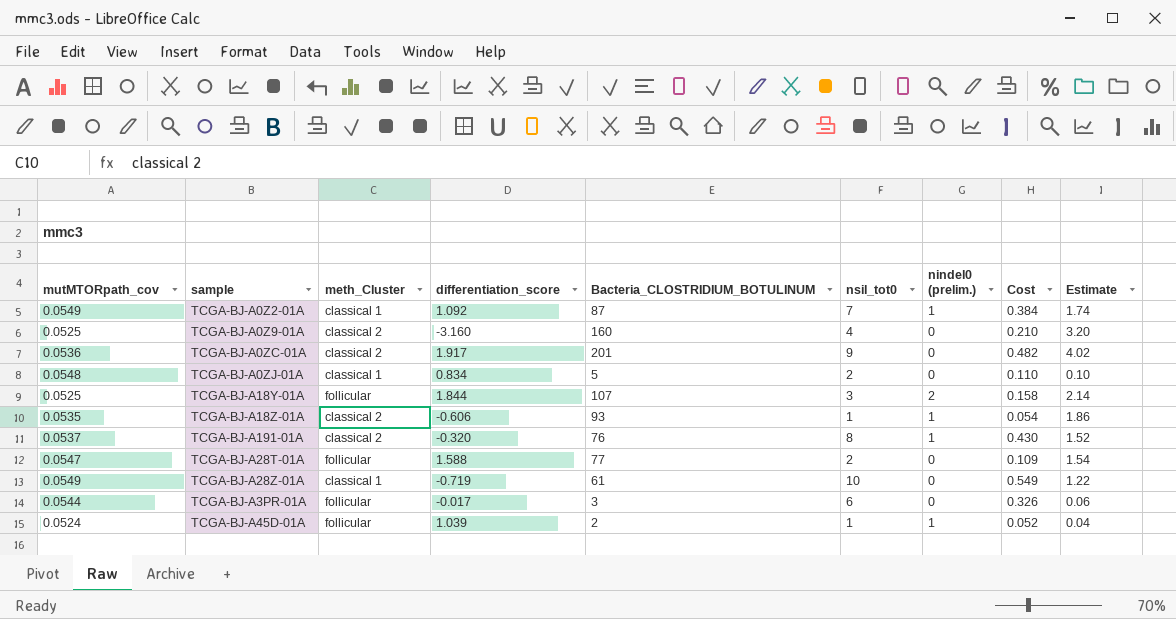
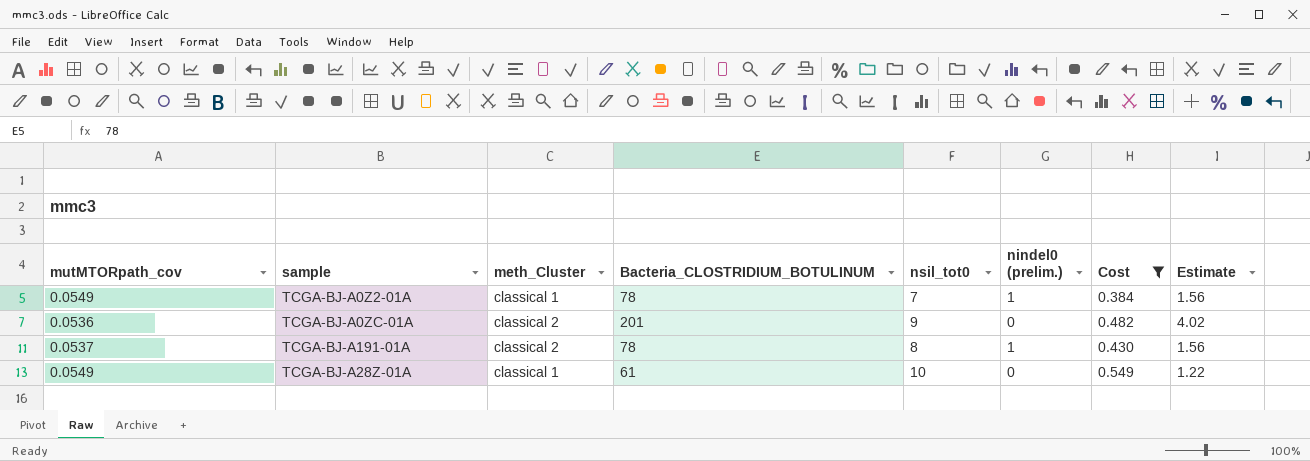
filter: none -> Cost >= 0.384
column differentiation_score | position: 4 -> none
TCGA-BJ-A0Z2-01A | Bacteria_CLOSTRIDIUM_BOTULINUM: 87 -> 78
TCGA-BJ-A0Z2-01A | Estimate: 1.74 -> 1.56
TCGA-BJ-A191-01A | Bacteria_CLOSTRIDIUM_BOTULINUM: 76 -> 78
TCGA-BJ-A191-01A | Estimate: 1.52 -> 1.56

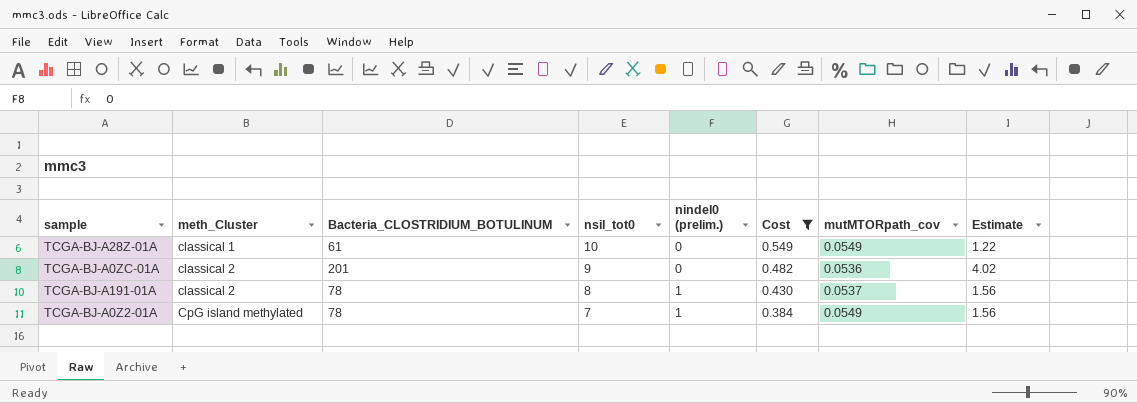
row order: none -> meth_Cluster ascending
column mutMTORpath_cov | position: 1 -> 7
TCGA-BJ-A0Z2-01A | meth_Cluster: classical 1 -> CpG island methylated

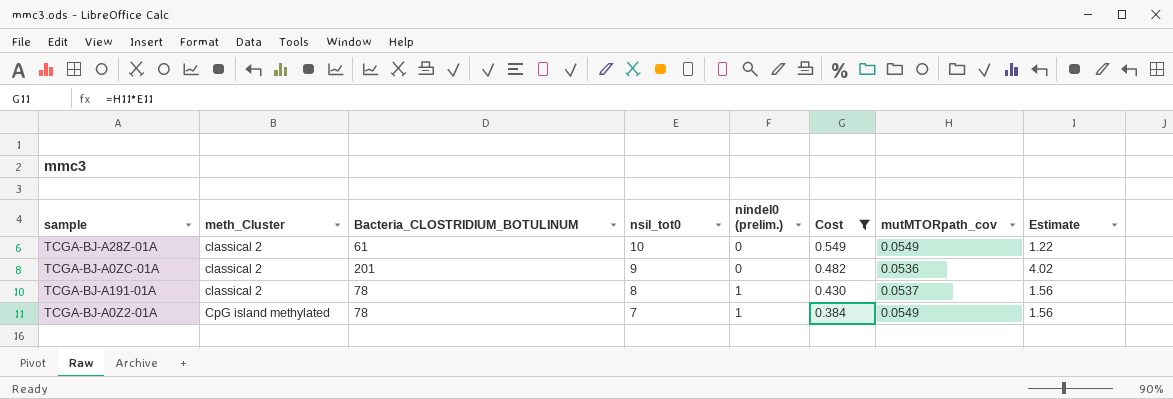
TCGA-BJ-A28Z-01A | meth_Cluster: classical 1 -> classical 2

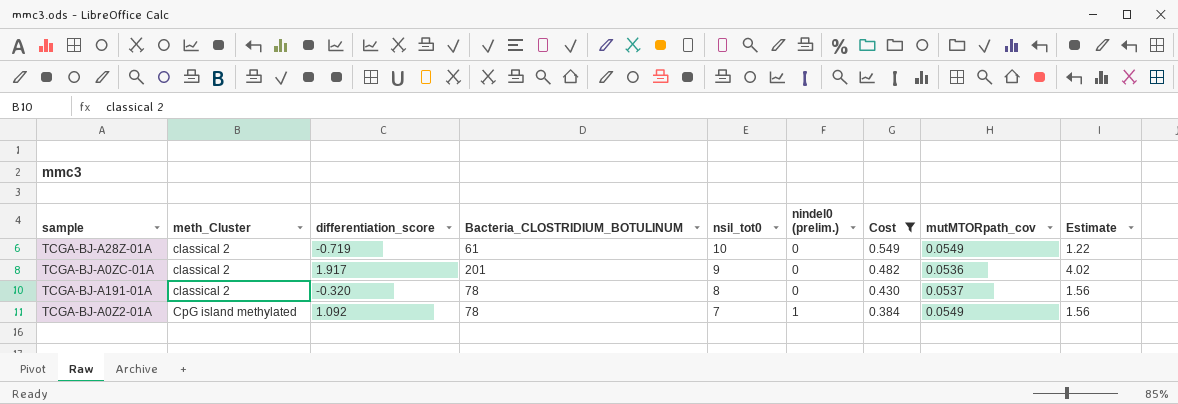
column differentiation_score | position: none -> 3
TCGA-BJ-A191-01A | nindel0 (prelim.): 1 -> 0

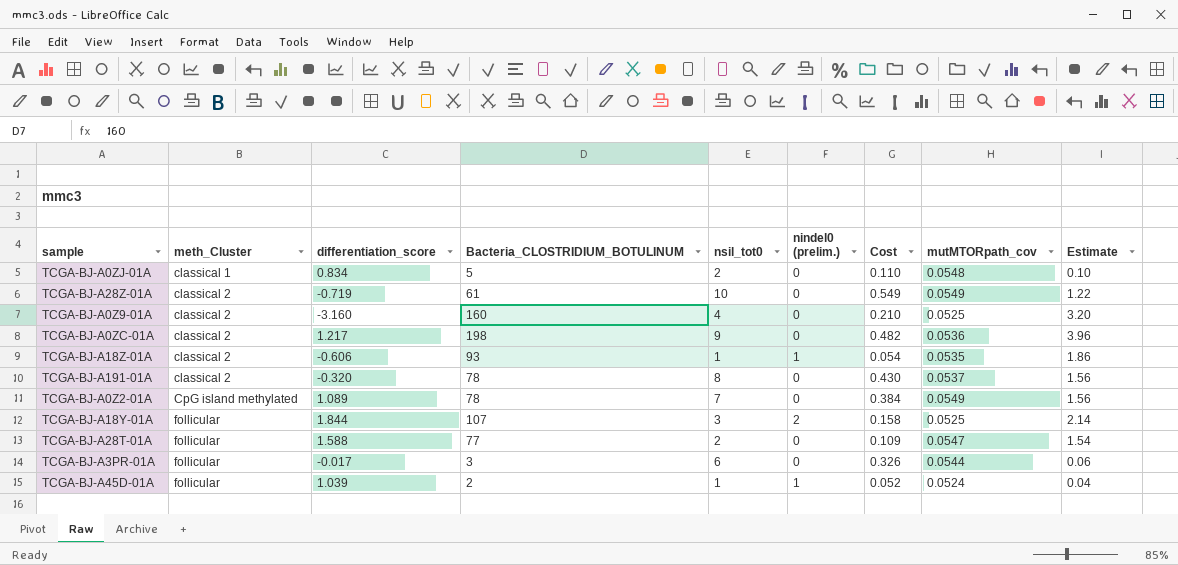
filter: Cost >= 0.384 -> none
TCGA-BJ-A0ZC-01A | differentiation_score: 1.917 -> 1.217
TCGA-BJ-A0ZC-01A | Bacteria_CLOSTRIDIUM_BOTULINUM: 201 -> 198
TCGA-BJ-A0ZC-01A | Estimate: 4.02 -> 3.96
TCGA-BJ-A0Z2-01A | differentiation_score: 1.092 -> 1.089
TCGA-BJ-A0Z2-01A | nindel0 (prelim.): 1 -> 0

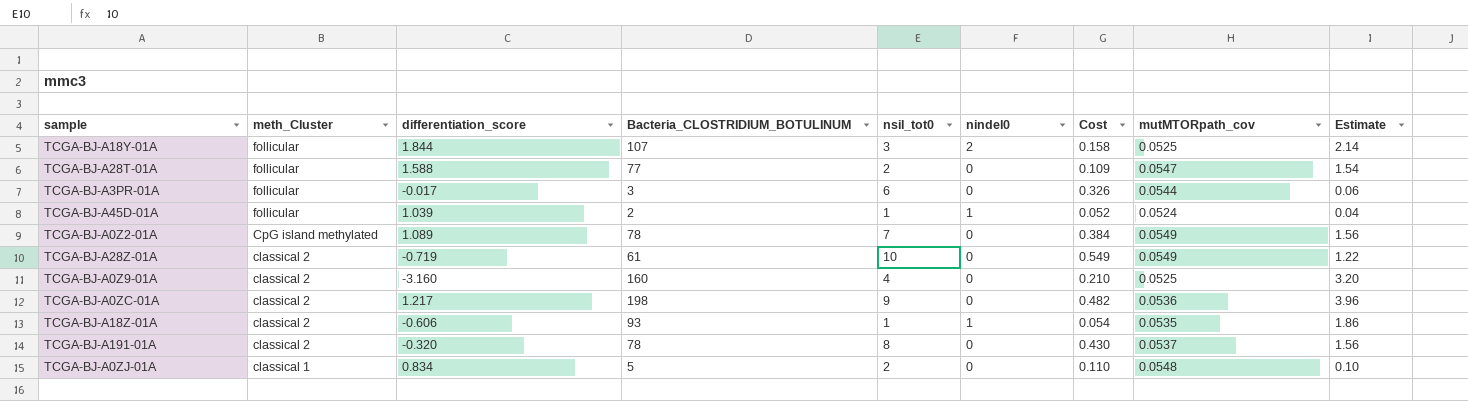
row order: meth_Cluster ascending -> meth_Cluster descending
column name: nindel0 (prelim.) -> nindel0

